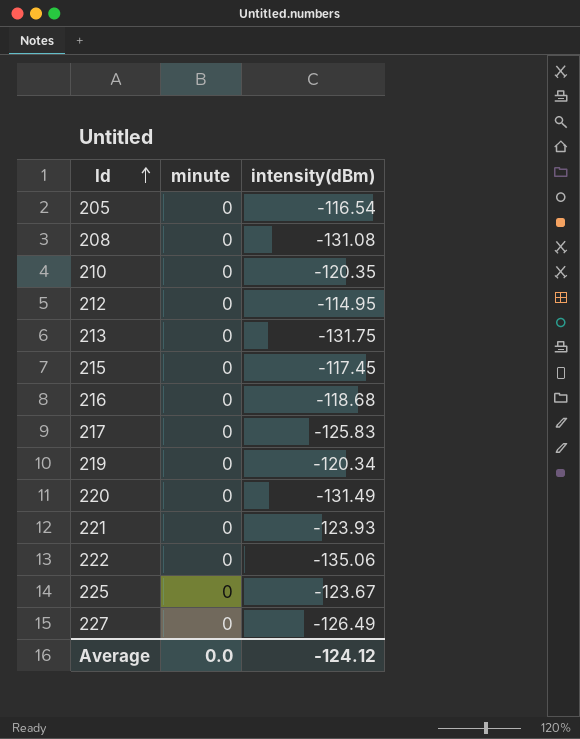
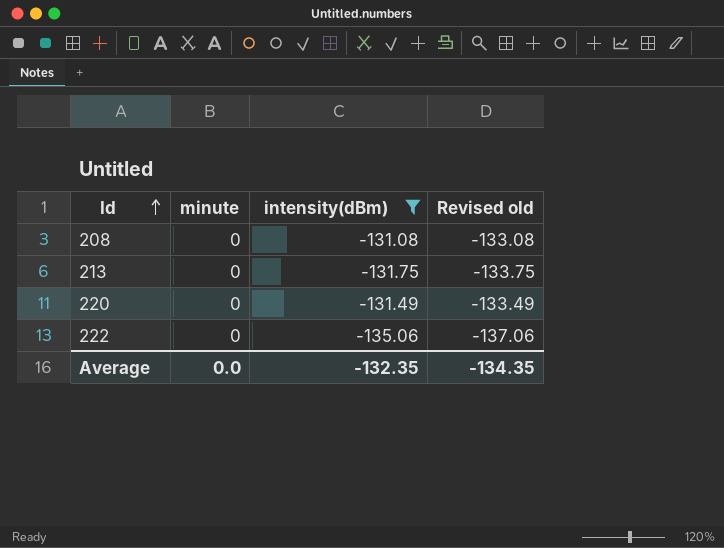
filter: none -> intensity(dBm) <= -131.08
column Revised old | formula: none -> [intensity(dBm)] - 2
Average | intensity(dBm): -124.12 -> -132.35

